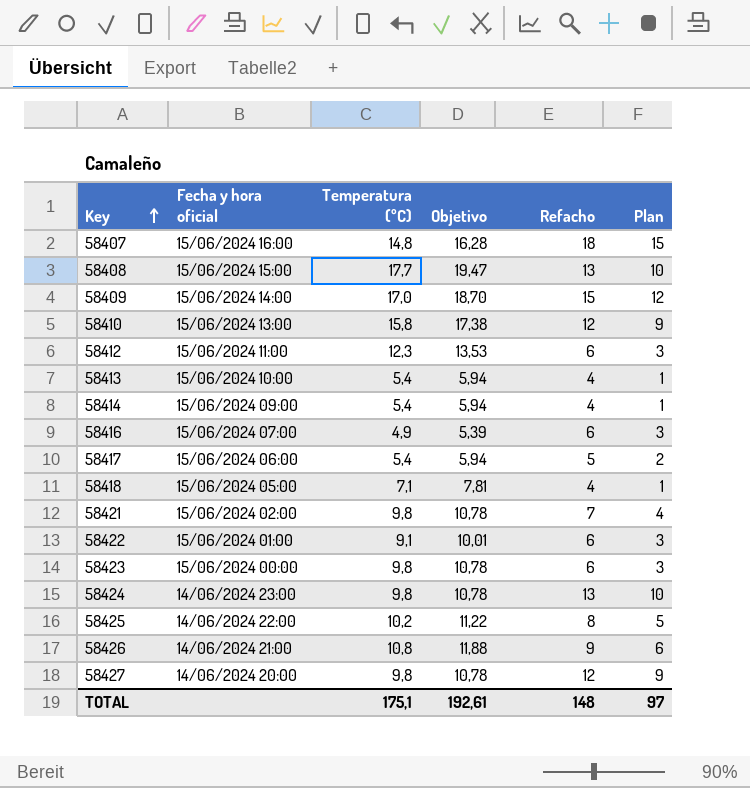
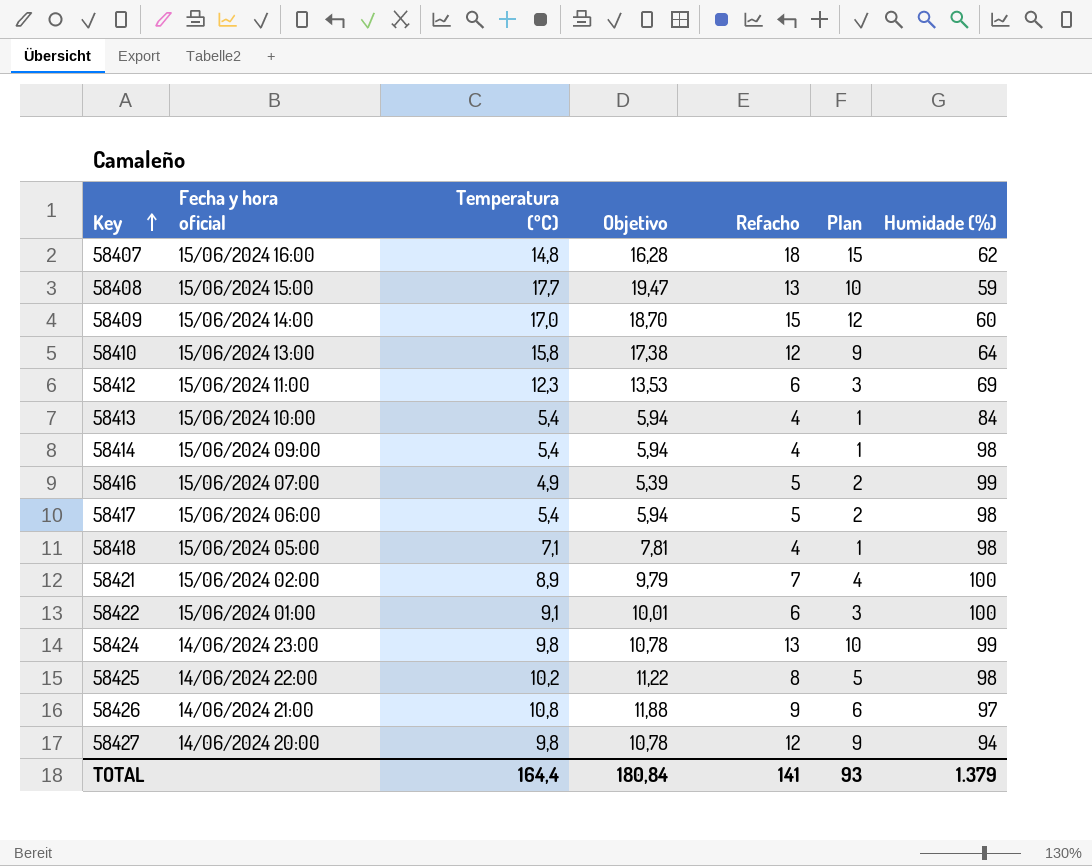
column Humidade (%) | position: none -> 7
row 58423: 15/06/2024 00:00 | 9,8 | 10,78 | 6 | 3 -> none
58416 | Refacho: 6 -> 5
58416 | Plan: 3 -> 2
58421 | Temperatura (ºC): 9,8 -> 8,9
58421 | Objetivo: 10,78 -> 9,79
TOTAL | Temperatura (ºC): 175,1 -> 164,4
TOTAL | Objetivo: 192,61 -> 180,84
TOTAL | Refacho: 148 -> 141
TOTAL | Plan: 97 -> 93

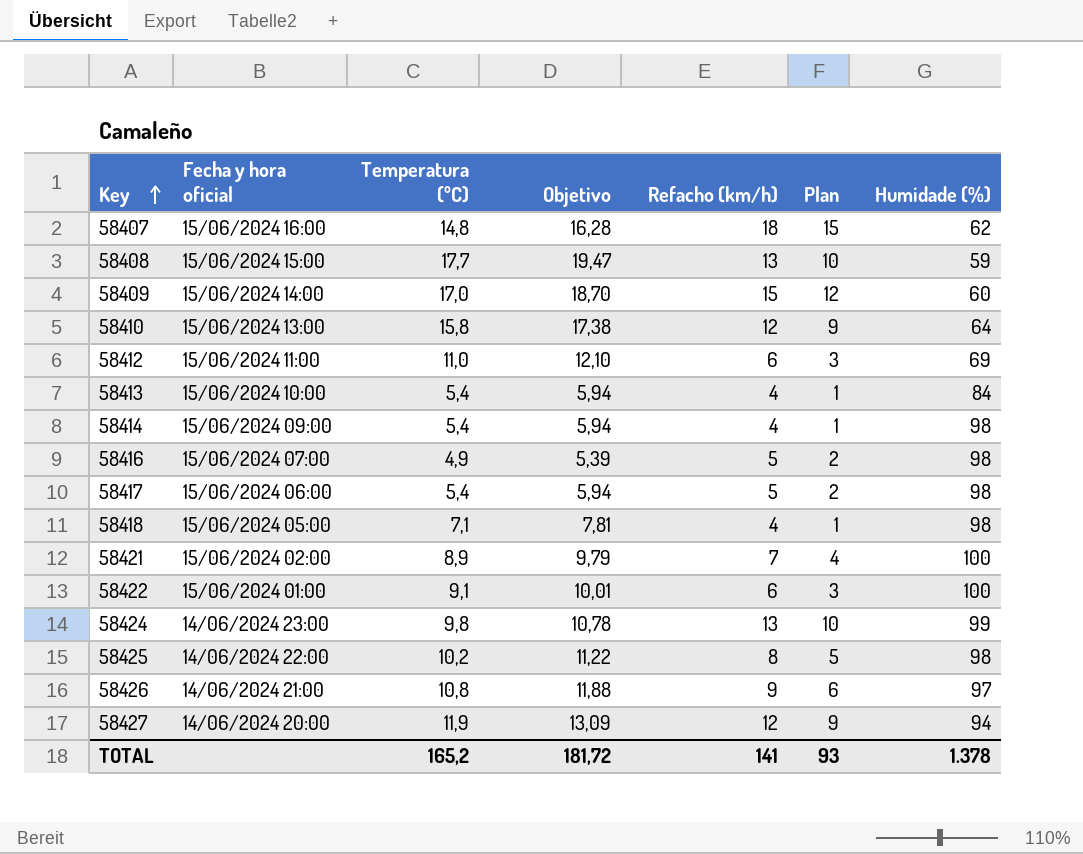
column name: Refacho -> Refacho (km/h)
58412 | Temperatura (ºC): 12,3 -> 11,0
58412 | Objetivo: 13,53 -> 12,10
58416 | Humidade (%): 99 -> 98
58427 | Temperatura (ºC): 9,8 -> 11,9
58427 | Objetivo: 10,78 -> 13,09
TOTAL | Temperatura (ºC): 164,4 -> 165,2
TOTAL | Objetivo: 180,84 -> 181,72
TOTAL | Humidade (%): 1.379 -> 1.378

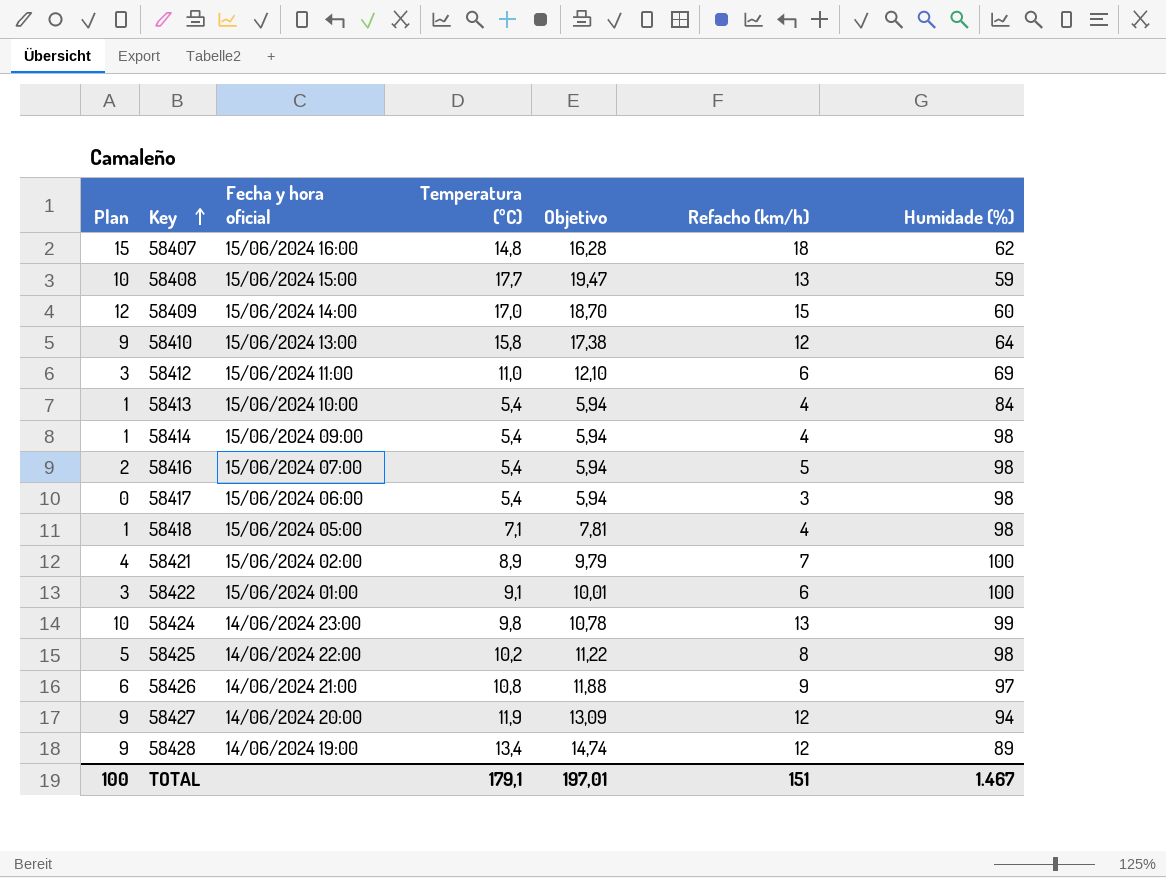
column Plan | position: 6 -> 1
58416 | Temperatura (ºC): 4,9 -> 5,4
58416 | Objetivo: 5,39 -> 5,94
58417 | Plan: 2 -> 0
58417 | Refacho (km/h): 5 -> 3
row 58428: none -> 9 | 14/06/2024 19:00 | 13,4 | 14,74 | 12 | 89
TOTAL | Plan: 93 -> 100
TOTAL | Temperatura (ºC): 165,2 -> 179,1
TOTAL | Objetivo: 181,72 -> 197,01
TOTAL | Refacho (km/h): 141 -> 151
TOTAL | Humidade (%): 1.378 -> 1.467

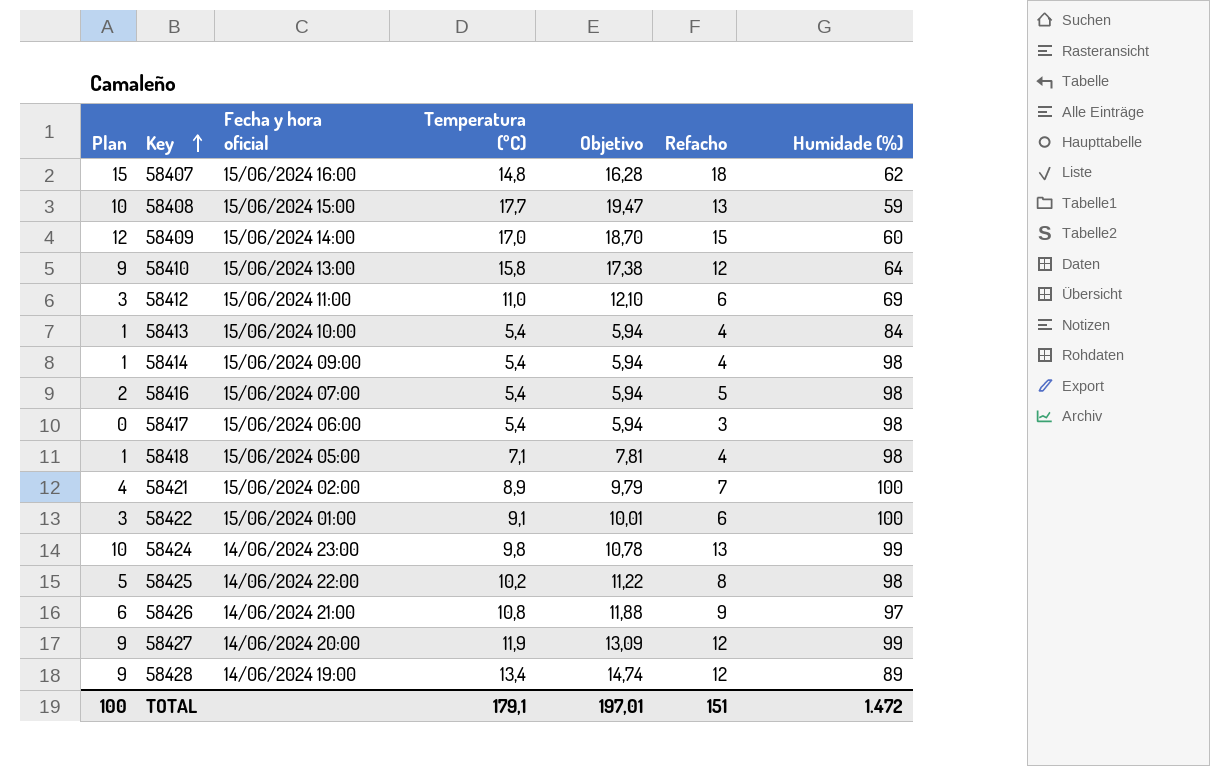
column name: Refacho (km/h) -> Refacho
58427 | Humidade (%): 94 -> 99
TOTAL | Humidade (%): 1.467 -> 1.472

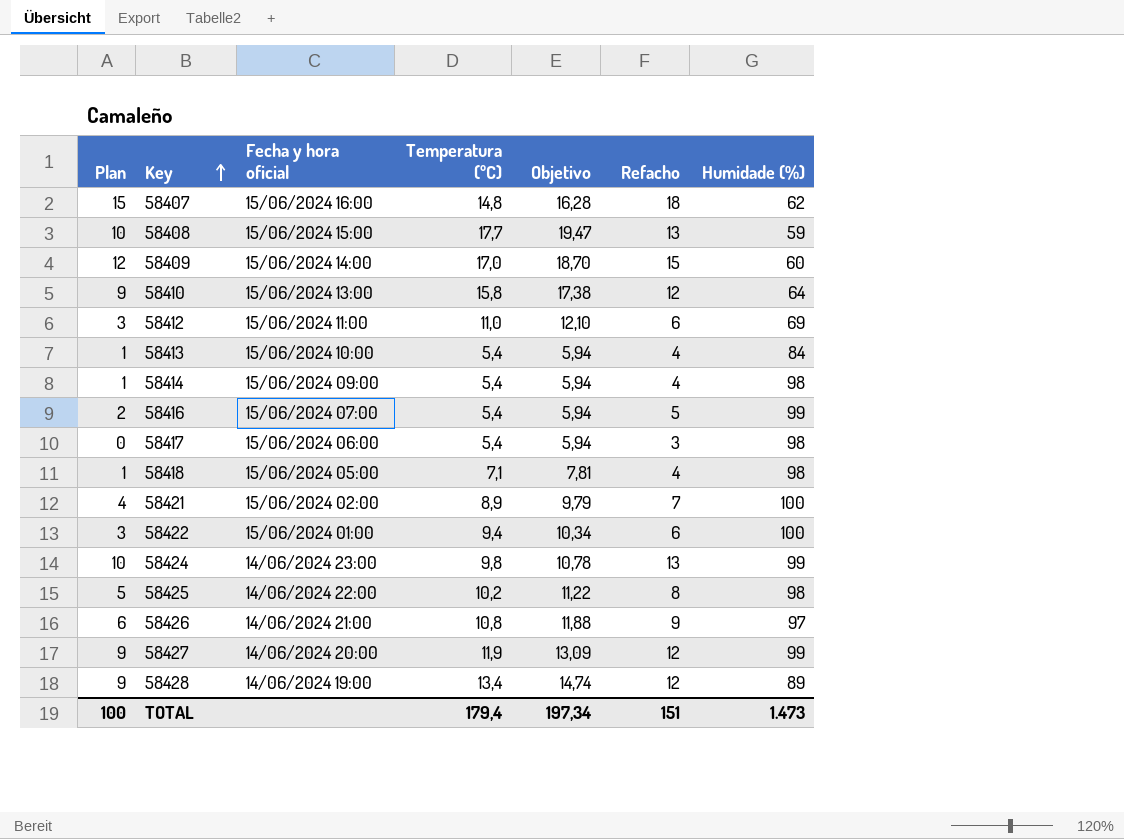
58416 | Humidade (%): 98 -> 99
58422 | Temperatura (ºC): 9,1 -> 9,4
58422 | Objetivo: 10,01 -> 10,34
TOTAL | Temperatura (ºC): 179,1 -> 179,4
TOTAL | Objetivo: 197,01 -> 197,34
TOTAL | Humidade (%): 1.472 -> 1.473

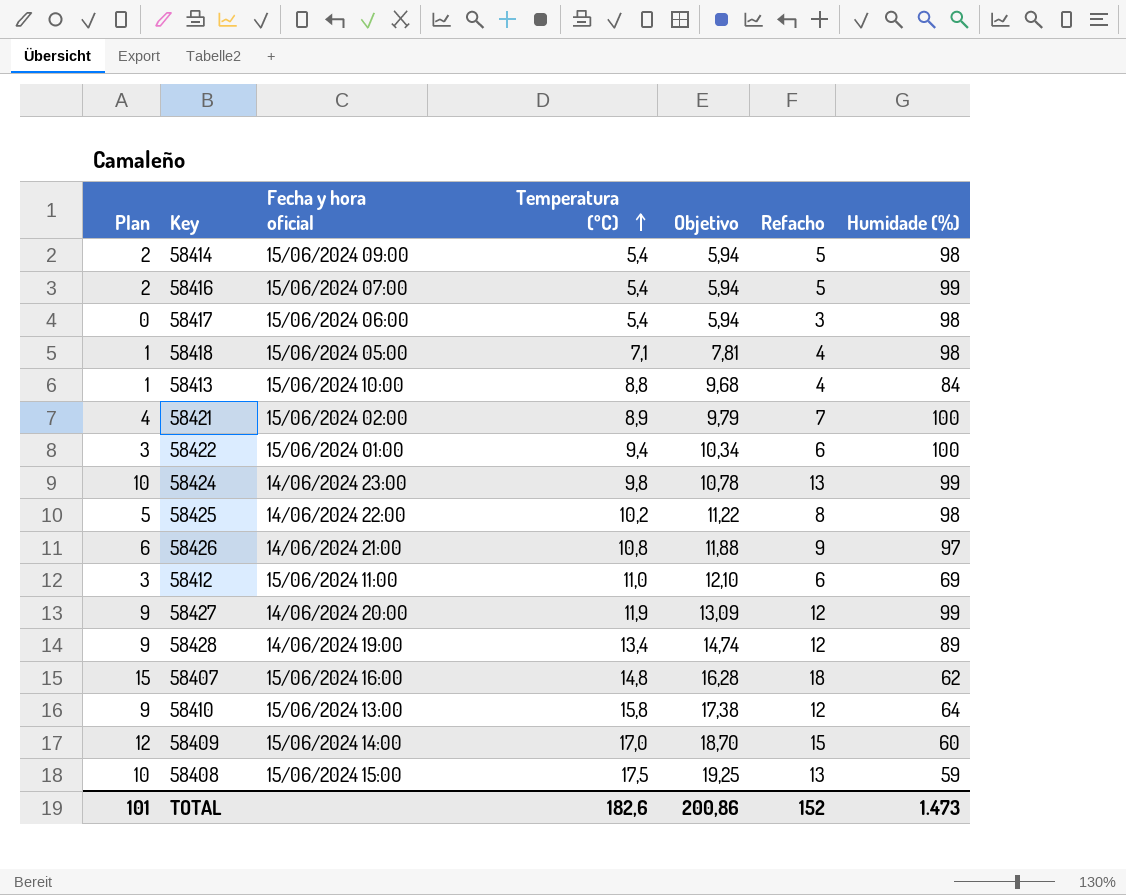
row order: Key ascending -> Temperatura (ºC) ascending
58414 | Plan: 1 -> 2
58414 | Refacho: 4 -> 5
58413 | Temperatura (ºC): 5,4 -> 8,8
58413 | Objetivo: 5,94 -> 9,68
58408 | Temperatura (ºC): 17,7 -> 17,5
58408 | Objetivo: 19,47 -> 19,25
TOTAL | Plan: 100 -> 101
TOTAL | Temperatura (ºC): 179,4 -> 182,6
TOTAL | Objetivo: 197,34 -> 200,86
TOTAL | Refacho: 151 -> 152

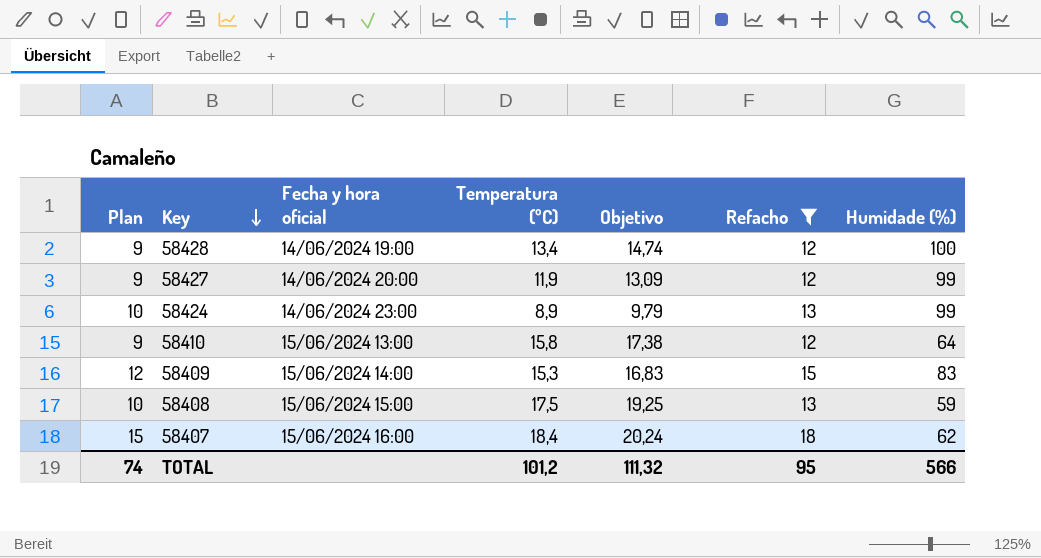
filter: none -> Refacho >= 12
row order: Temperatura (ºC) ascending -> Key descending
58428 | Humidade (%): 89 -> 100
58424 | Temperatura (ºC): 9,8 -> 8,9
58424 | Objetivo: 10,78 -> 9,79
58409 | Temperatura (ºC): 17,0 -> 15,3
58409 | Objetivo: 18,70 -> 16,83
58409 | Humidade (%): 60 -> 83
58407 | Temperatura (ºC): 14,8 -> 18,4
58407 | Objetivo: 16,28 -> 20,24
TOTAL | Plan: 101 -> 74
TOTAL | Temperatura (ºC): 182,6 -> 101,2
TOTAL | Objetivo: 200,86 -> 111,32
TOTAL | Refacho: 152 -> 95
TOTAL | Humidade (%): 1.473 -> 566

